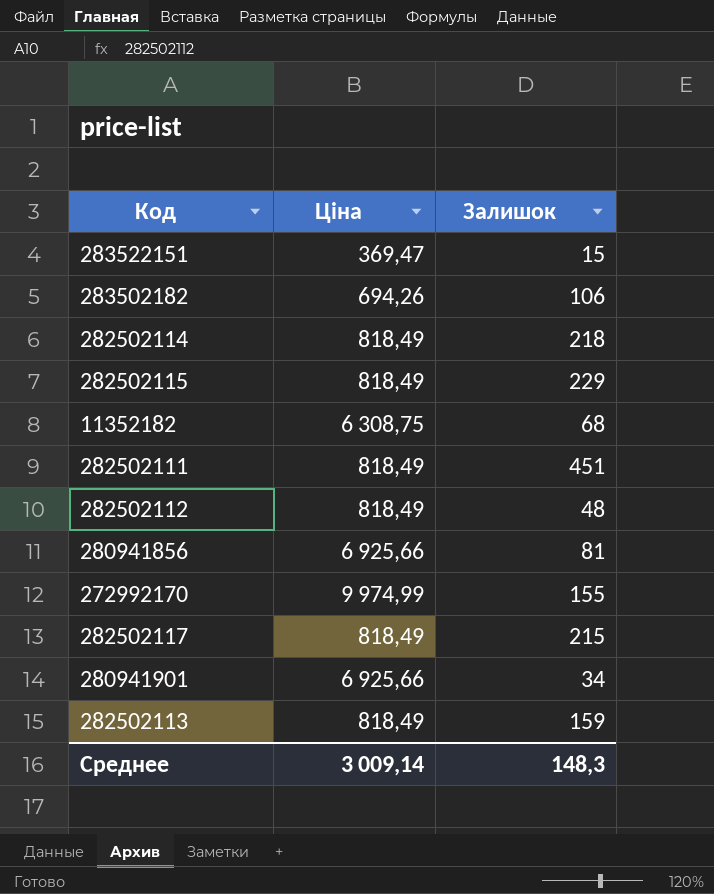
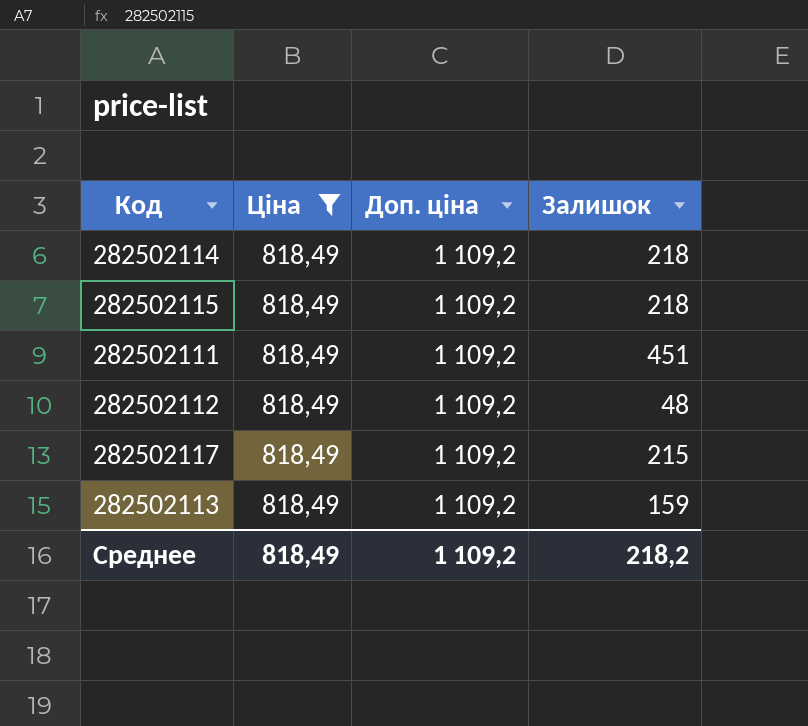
filter: none -> Ціна = 818,49
column Доп. ціна | position: none -> 3
282502115 | Залишок: 229 -> 218
Среднее | Ціна: 3 009,14 -> 818,49
Среднее | Залишок: 148,3 -> 218,2

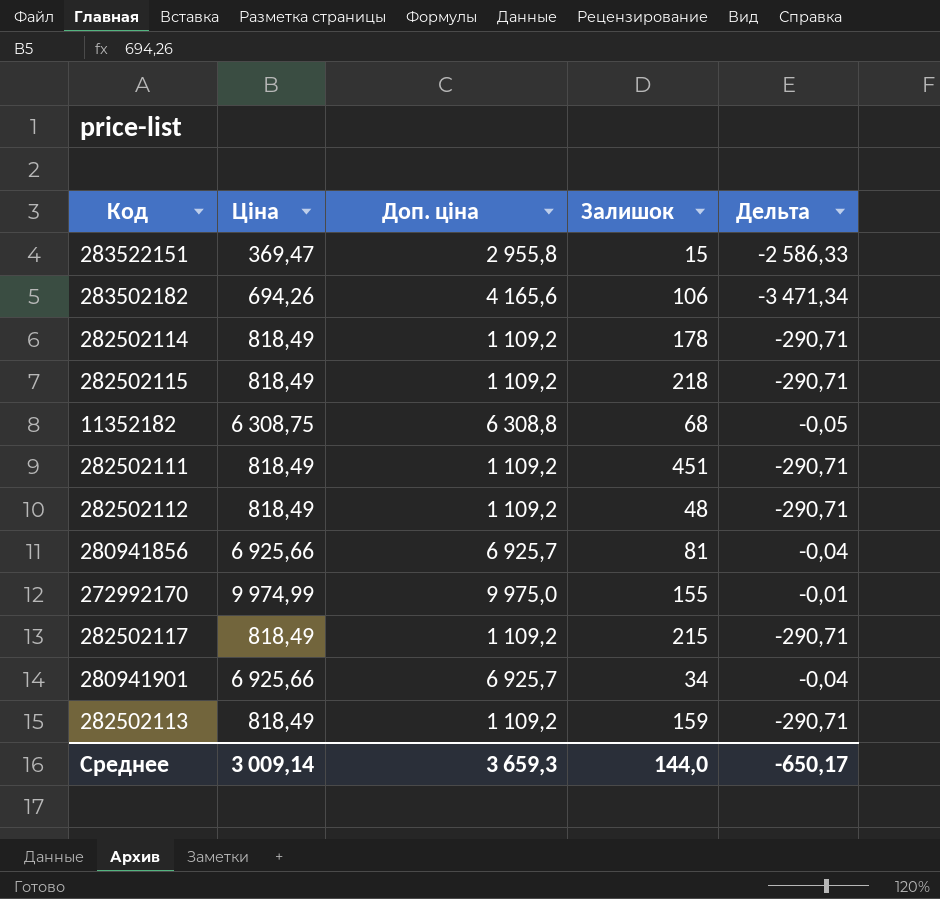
filter: Ціна = 818,49 -> none
column Дельта | formula: none -> [Ціна] - [Доп. ціна]
282502114 | Залишок: 218 -> 178
Среднее | Ціна: 818,49 -> 3 009,14
Среднее | Доп. ціна: 1 109,2 -> 3 659,3
Среднее | Залишок: 218,2 -> 144,0

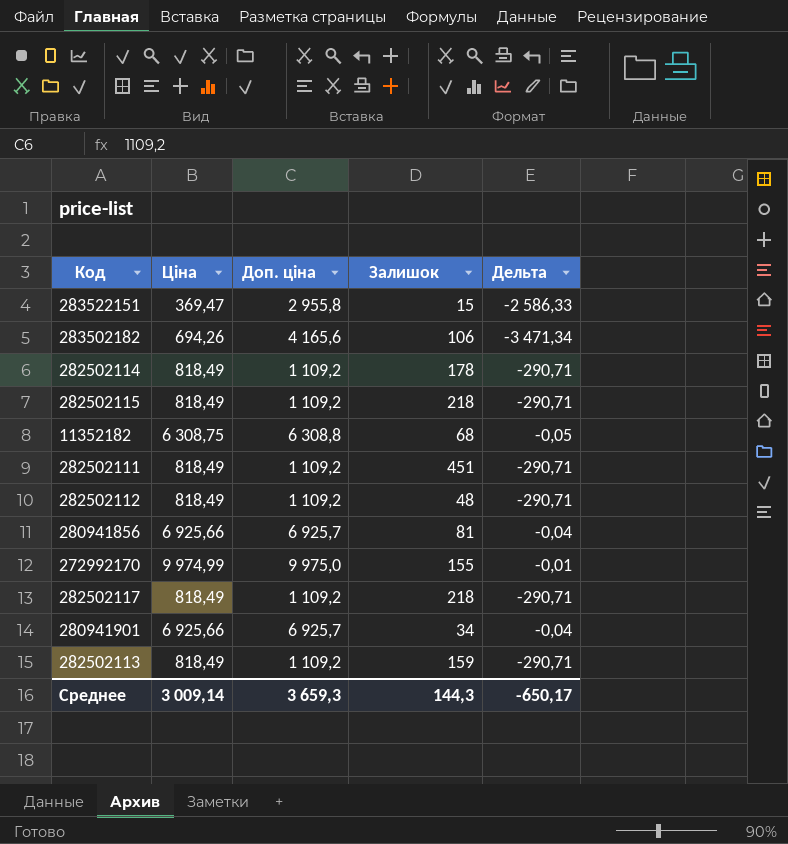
282502117 | Залишок: 215 -> 218
Среднее | Залишок: 144,0 -> 144,3

